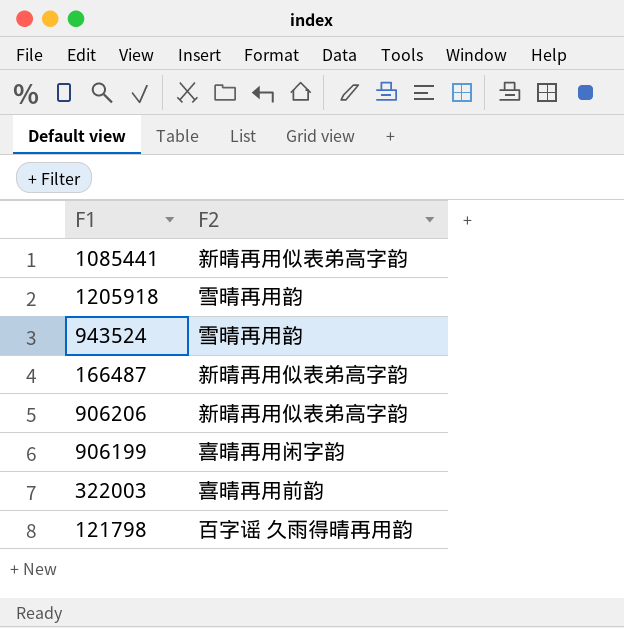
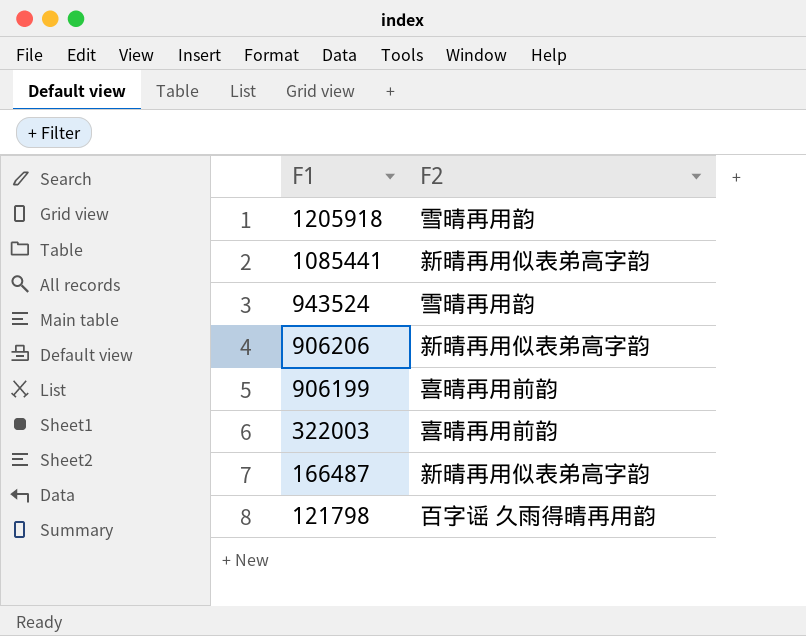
row order: none -> F1 descending
906199 | F2: 喜晴再用闲字韵 -> 喜晴再用前韵

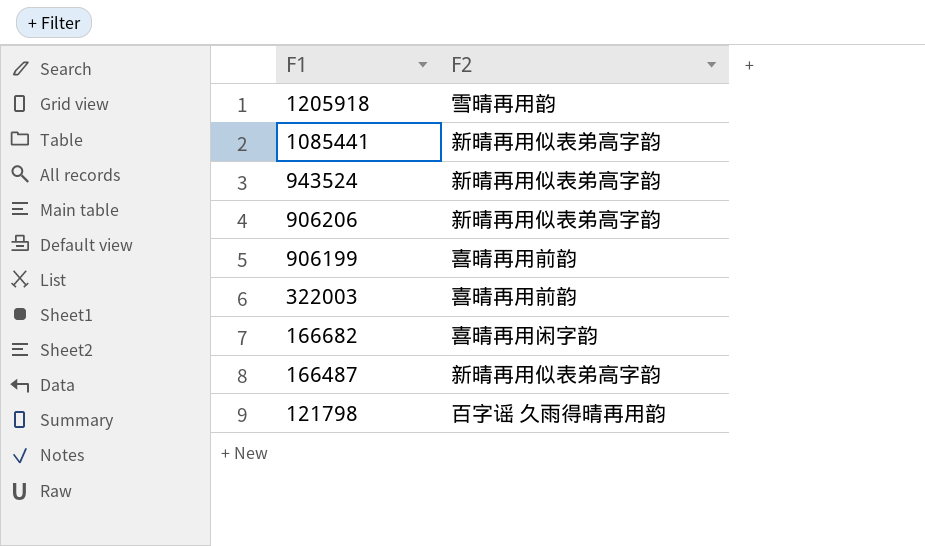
943524 | F2: 雪晴再用韵 -> 新晴再用似表弟高字韵
row 166682: none -> 喜晴再用闲字韵

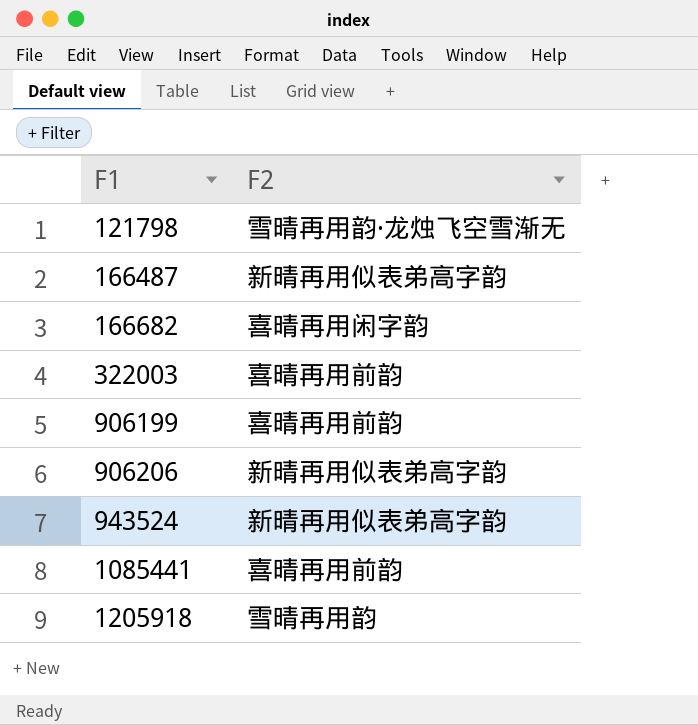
row order: F1 descending -> F1 ascending
121798 | F2: 百字谣 久雨得晴再用韵 -> 雪晴再用韵·龙烛飞空雪渐无
1085441 | F2: 新晴再用似表弟高字韵 -> 喜晴再用前韵

